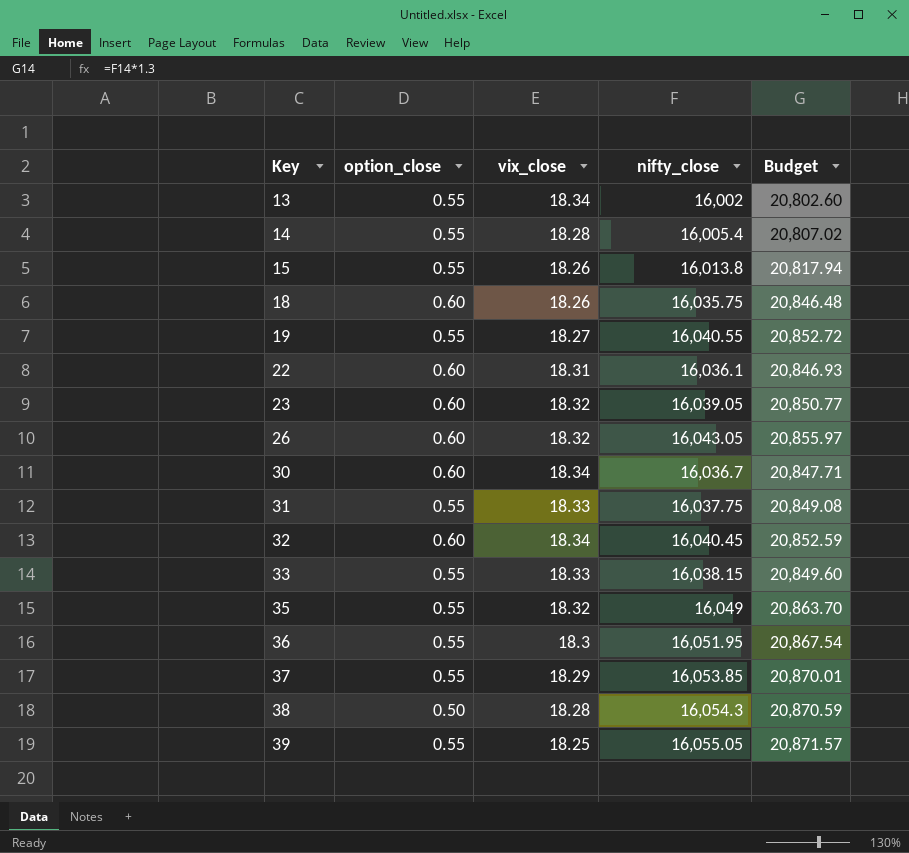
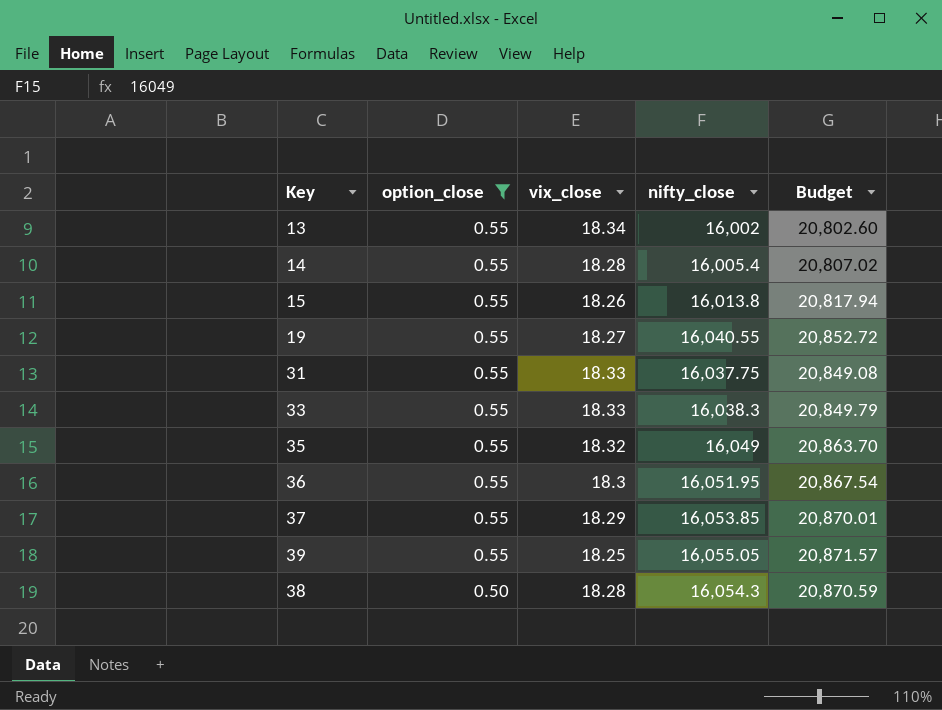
filter: none -> option_close != 0.60
row order: Key ascending -> option_close descending
33 | nifty_close: 16,038.15 -> 16,038.3
33 | Budget: 20,849.60 -> 20,849.79

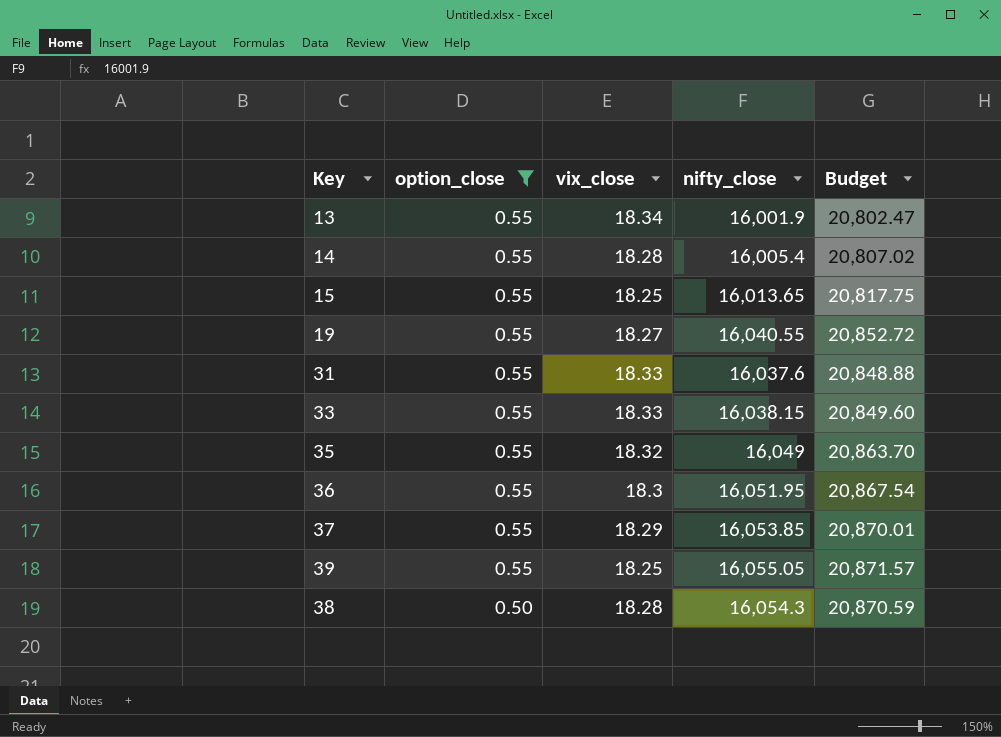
13 | nifty_close: 16,002 -> 16,001.9
13 | Budget: 20,802.60 -> 20,802.47
15 | vix_close: 18.26 -> 18.25
15 | nifty_close: 16,013.8 -> 16,013.65
15 | Budget: 20,817.94 -> 20,817.75
31 | nifty_close: 16,037.75 -> 16,037.6
31 | Budget: 20,849.08 -> 20,848.88
33 | nifty_close: 16,038.3 -> 16,038.15
33 | Budget: 20,849.79 -> 20,849.60

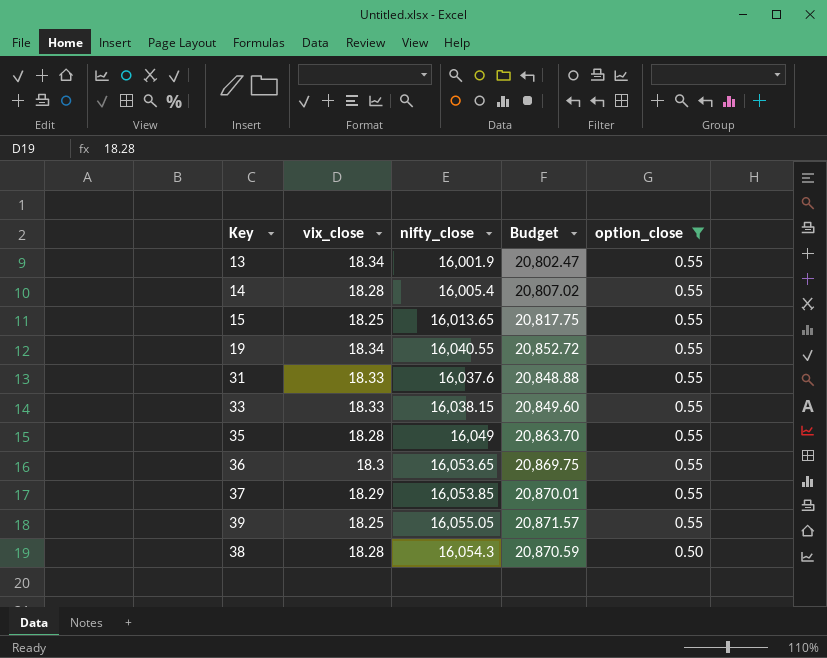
column option_close | position: 2 -> 5
19 | vix_close: 18.27 -> 18.34
35 | vix_close: 18.32 -> 18.28
36 | nifty_close: 16,051.95 -> 16,053.65
36 | Budget: 20,867.54 -> 20,869.75

